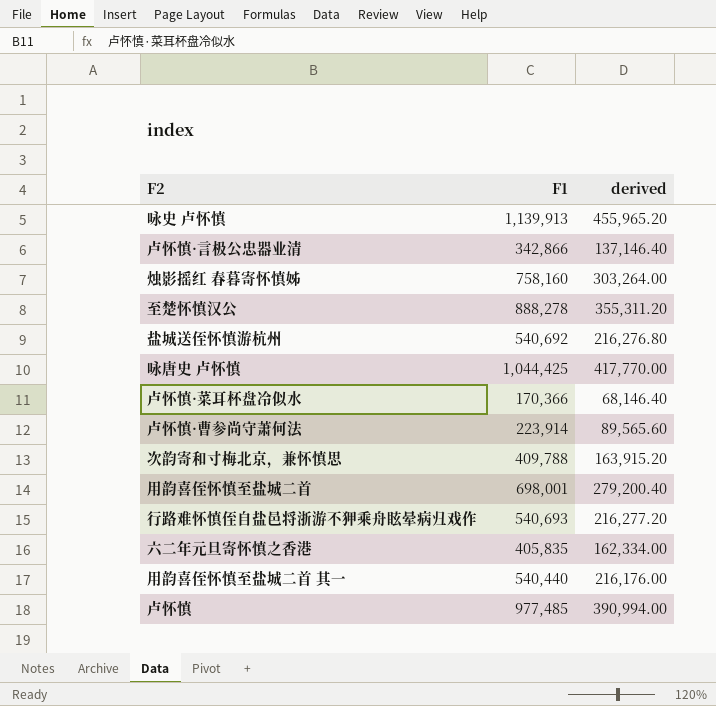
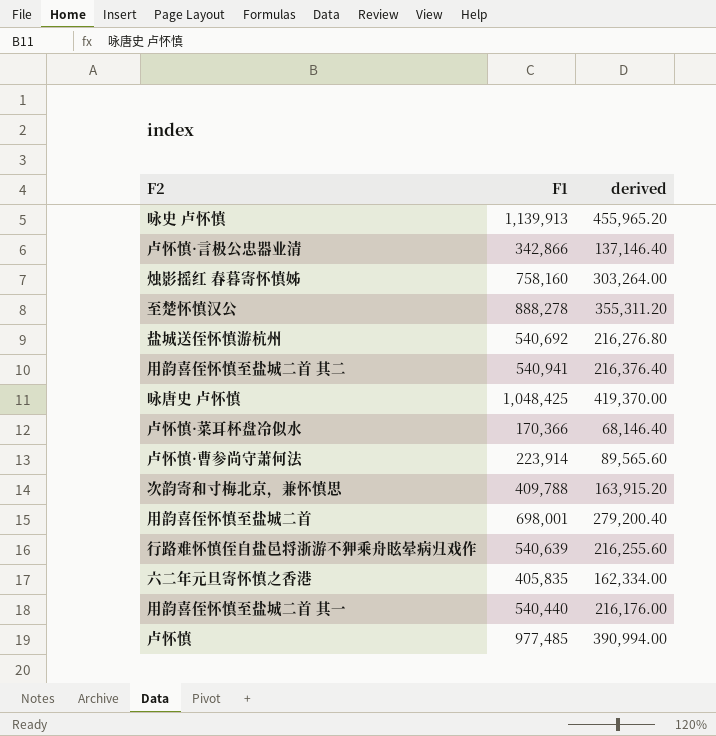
row 用韵喜侄怀慎至盐城二首 其二: none -> 540,941 | 216,376.40
咏唐史 卢怀慎 | F1: 1,044,425 -> 1,048,425
咏唐史 卢怀慎 | derived: 417,770.00 -> 419,370.00
行路难怀慎侄自盐邑将浙游不狎乘舟眩晕病归戏作 | F1: 540,693 -> 540,639
行路难怀慎侄自盐邑将浙游不狎乘舟眩晕病归戏作 | derived: 216,277.20 -> 216,255.60

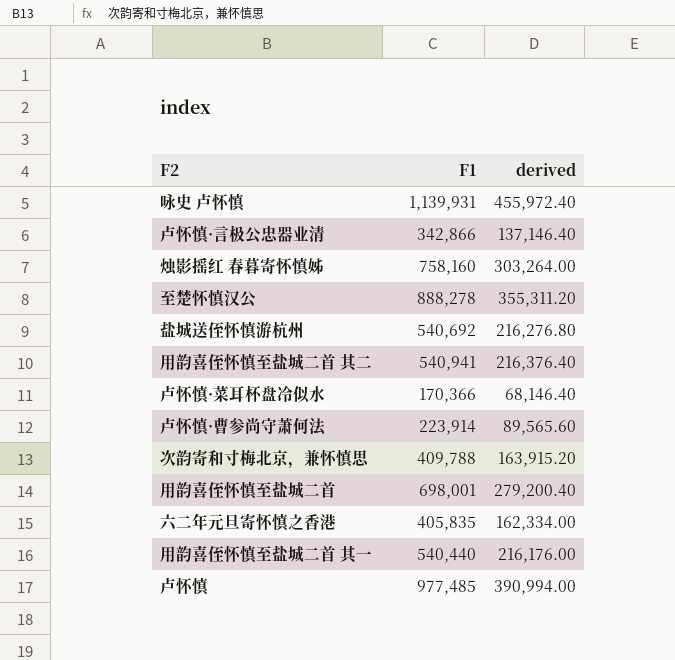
row 咏唐史 卢怀慎: 1,048,425 | 419,370.00 -> none
row 行路难怀慎侄自盐邑将浙游不狎乘舟眩晕病归戏作: 540,639 | 216,255.60 -> none
咏史 卢怀慎 | F1: 1,139,913 -> 1,139,931
咏史 卢怀慎 | derived: 455,965.20 -> 455,972.40

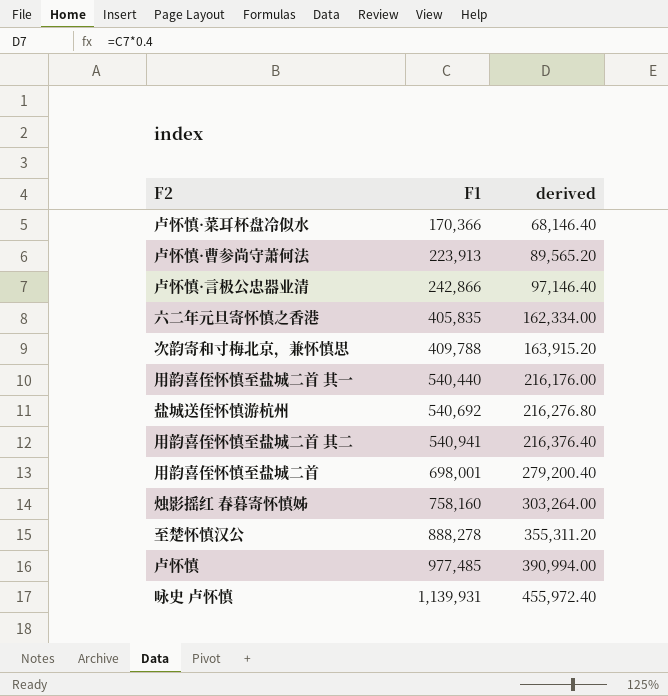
row order: none -> F1 ascending
卢怀慎·曹参尚守萧何法 | F1: 223,914 -> 223,913
卢怀慎·曹参尚守萧何法 | derived: 89,565.60 -> 89,565.20
卢怀慎·言极公忠器业清 | F1: 342,866 -> 242,866
卢怀慎·言极公忠器业清 | derived: 137,146.40 -> 97,146.40

